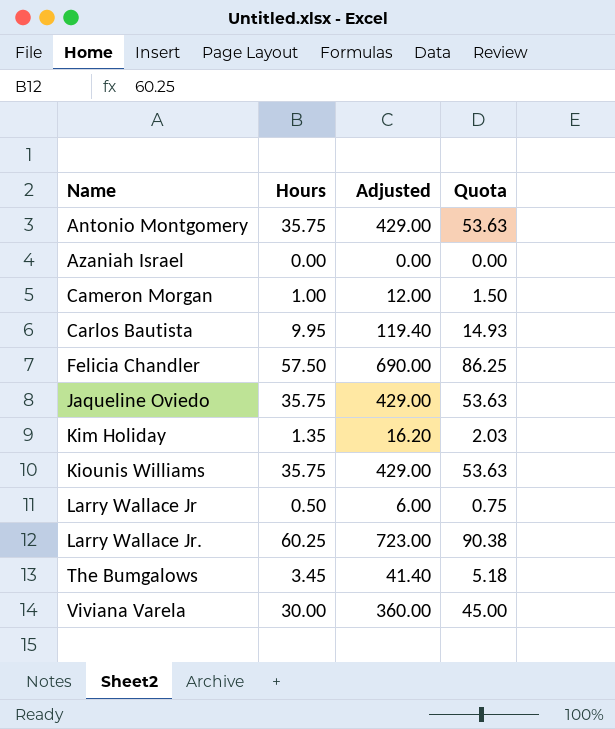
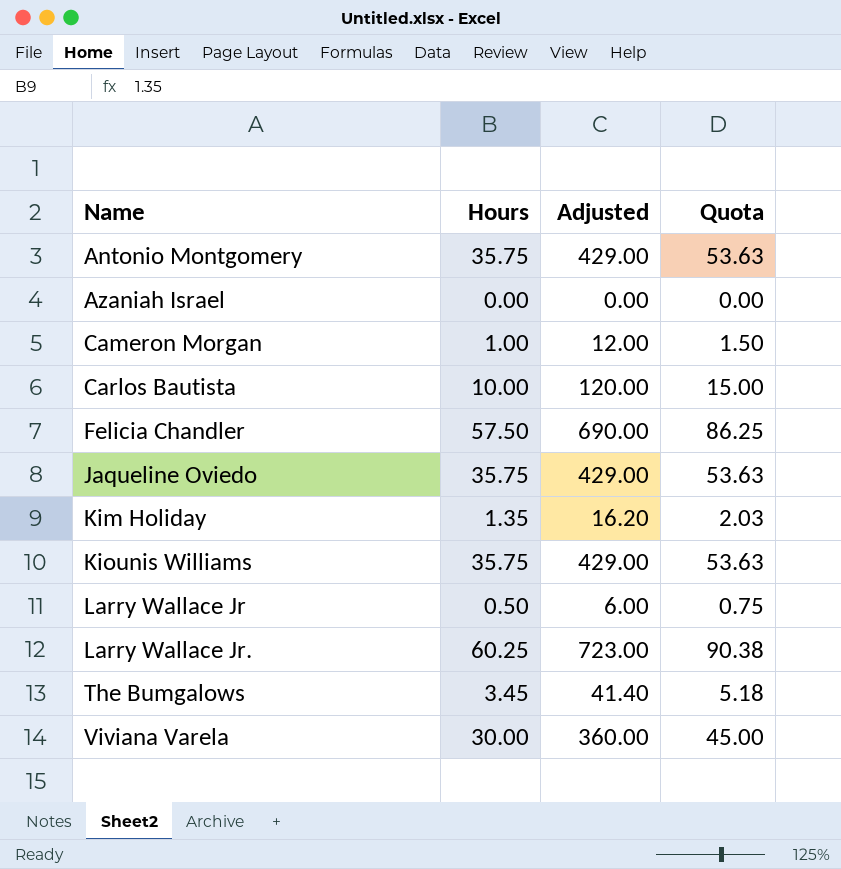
Carlos Bautista | Hours: 9.95 -> 10.00
Carlos Bautista | Adjusted: 119.40 -> 120.00
Carlos Bautista | Quota: 14.93 -> 15.00

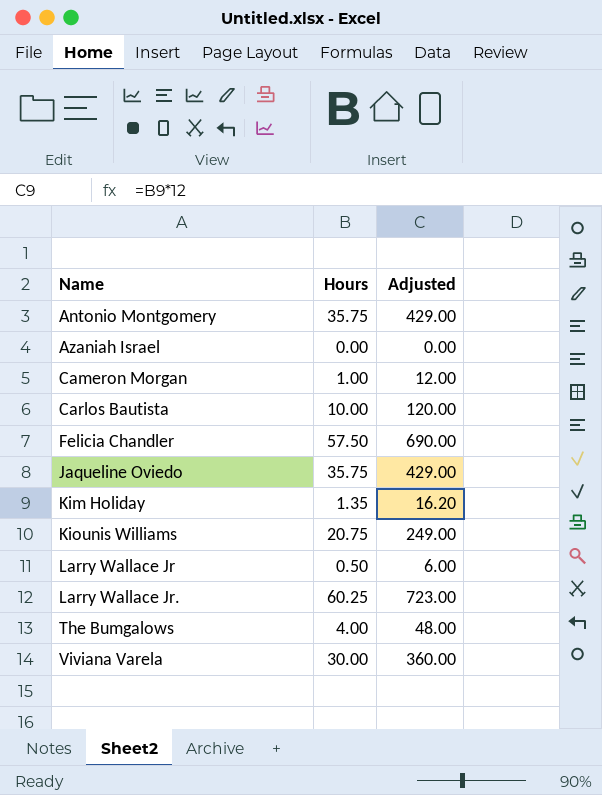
column Quota | formula: [Hours] * 1.5 -> none
Kiounis Williams | Hours: 35.75 -> 20.75
Kiounis Williams | Adjusted: 429.00 -> 249.00
The Bumgalows | Hours: 3.45 -> 4.00
The Bumgalows | Adjusted: 41.40 -> 48.00

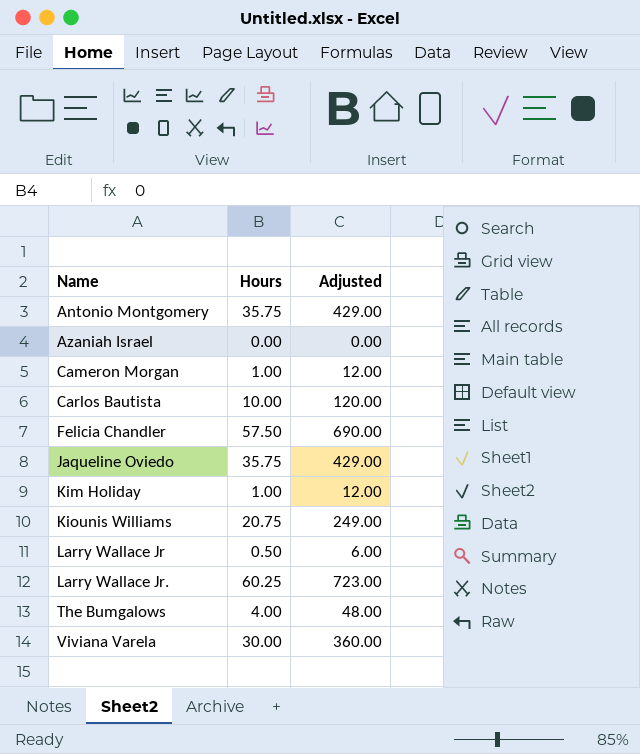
Kim Holiday | Hours: 1.35 -> 1.00
Kim Holiday | Adjusted: 16.20 -> 12.00

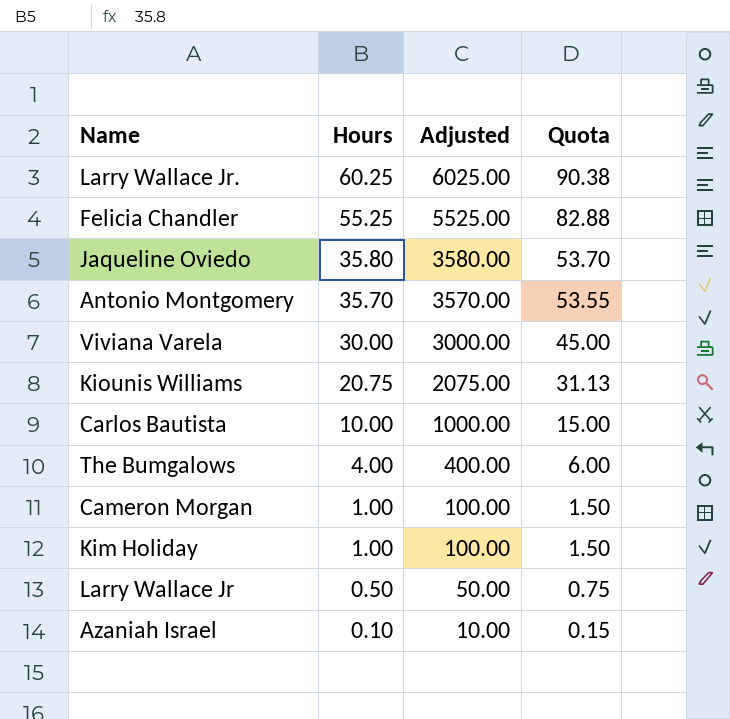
row order: Name ascending -> Hours descending
column Adjusted | formula: [Hours] * 12 -> [Hours] * 100
column Quota | formula: none -> [Hours] * 1.5
Felicia Chandler | Hours: 57.50 -> 55.25
Jaqueline Oviedo | Hours: 35.75 -> 35.80
Antonio Montgomery | Hours: 35.75 -> 35.70
Azaniah Israel | Hours: 0.00 -> 0.10

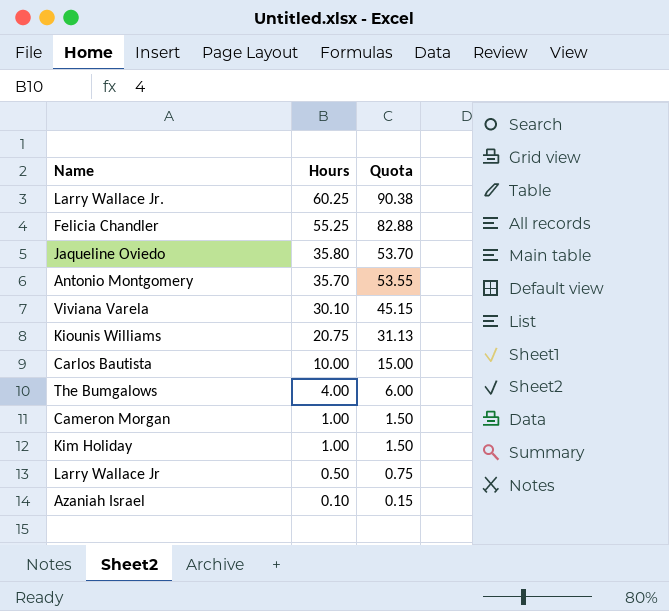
column Adjusted | formula: [Hours] * 100 -> none
Viviana Varela | Hours: 30.00 -> 30.10
Viviana Varela | Quota: 45.00 -> 45.15

